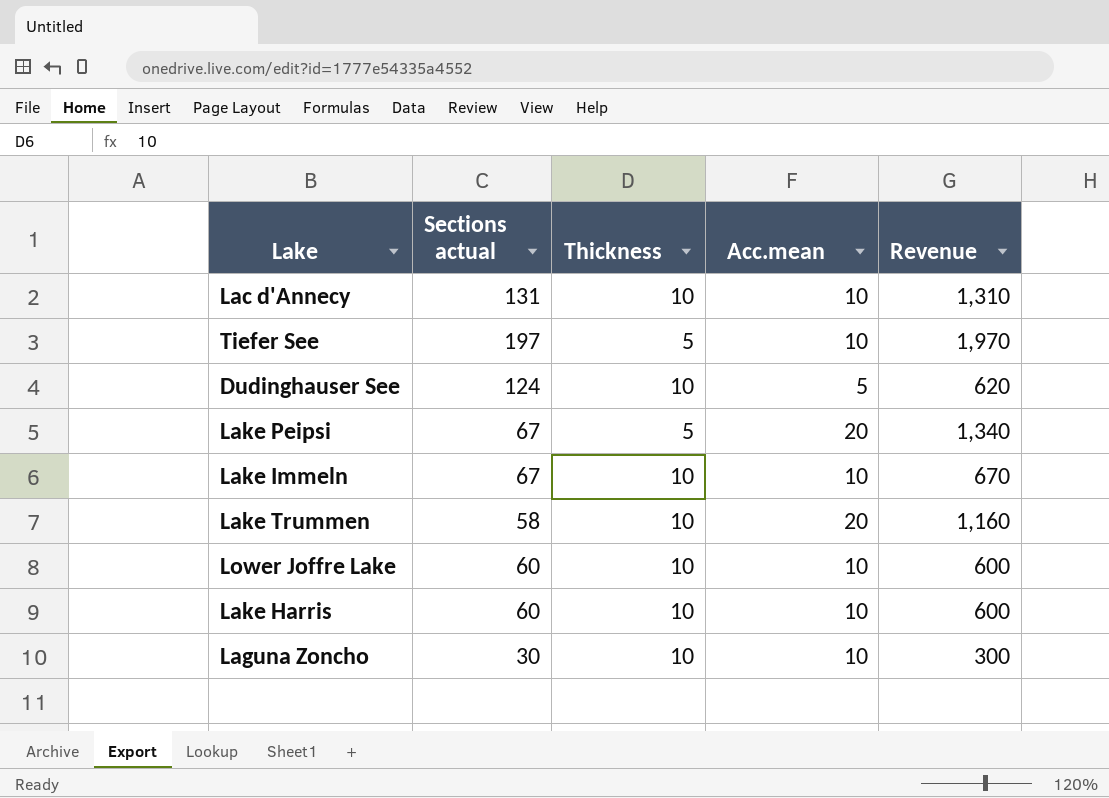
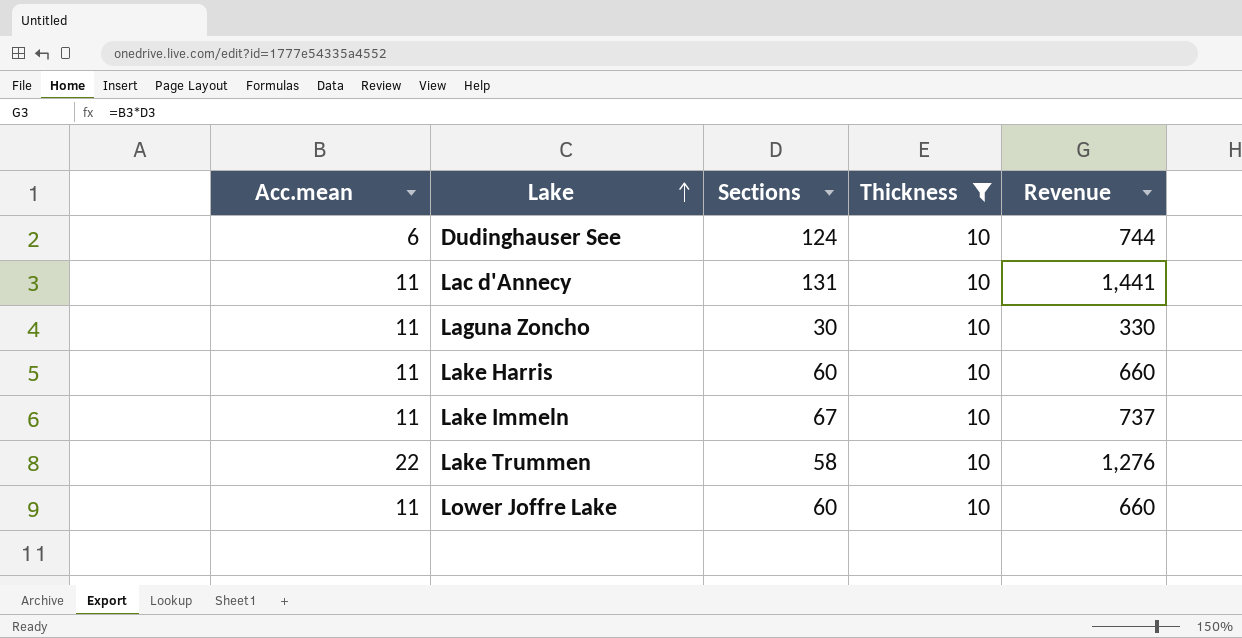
filter: none -> Thickness = 10
row order: none -> Lake ascending
column Acc.mean | position: 4 -> 1
column name: Sections actual -> Sections
Dudinghauser See | Acc.mean: 5 -> 6
Dudinghauser See | Revenue: 620 -> 744
Lac d'Annecy | Acc.mean: 10 -> 11
Lac d'Annecy | Revenue: 1,310 -> 1,441
Laguna Zoncho | Acc.mean: 10 -> 11
Laguna Zoncho | Revenue: 300 -> 330
Lake Harris | Acc.mean: 10 -> 11
Lake Harris | Revenue: 600 -> 660
Lake Immeln | Acc.mean: 10 -> 11
Lake Immeln | Revenue: 670 -> 737
Lake Trummen | Acc.mean: 20 -> 22
Lake Trummen | Revenue: 1,160 -> 1,276
Lower Joffre Lake | Acc.mean: 10 -> 11
Lower Joffre Lake | Revenue: 600 -> 660

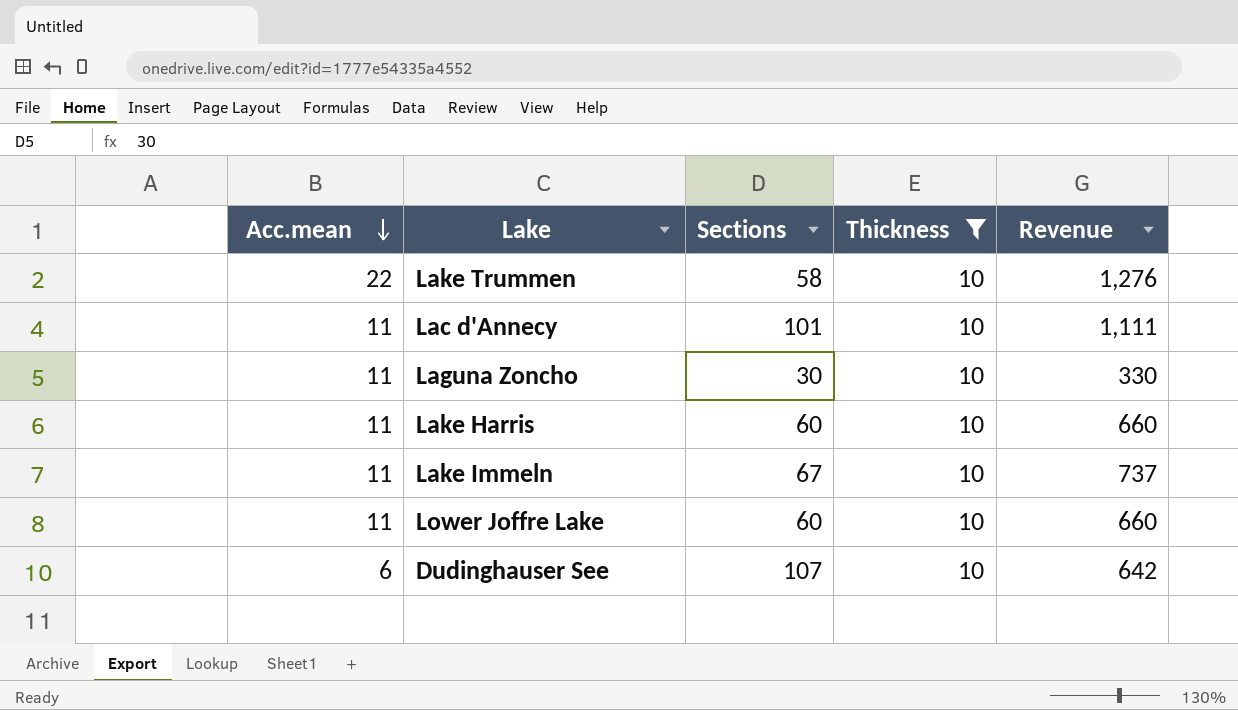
row order: Lake ascending -> Acc.mean descending
Lac d'Annecy | Sections: 131 -> 101
Lac d'Annecy | Revenue: 1,441 -> 1,111
Dudinghauser See | Sections: 124 -> 107
Dudinghauser See | Revenue: 744 -> 642

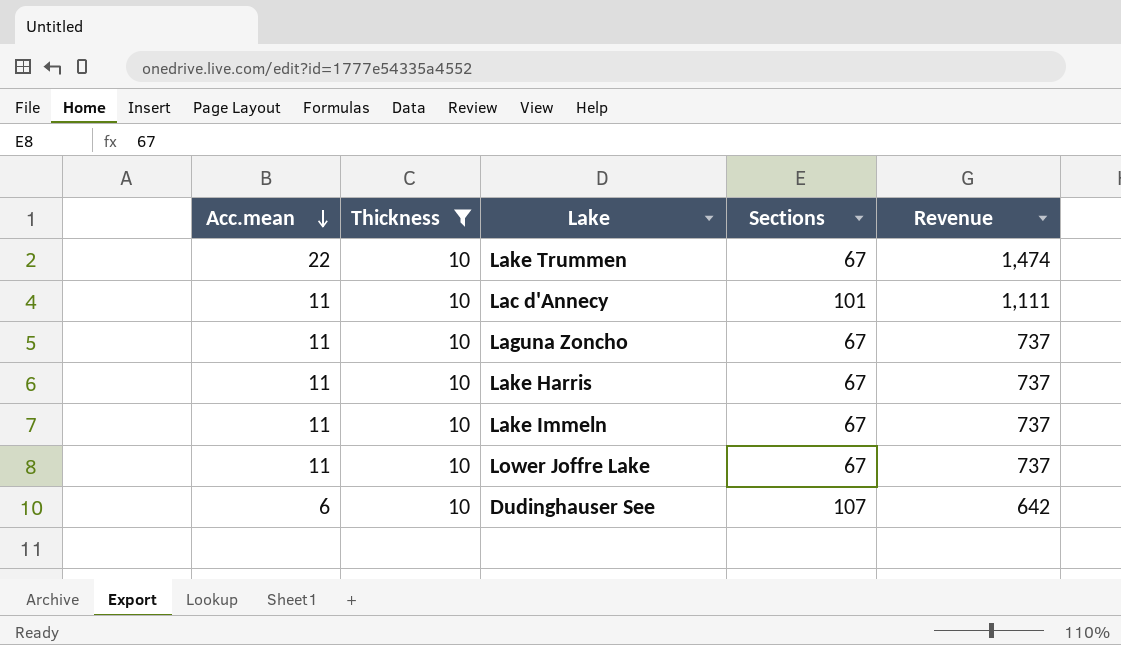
column Thickness | position: 4 -> 2
Lake Trummen | Sections: 58 -> 67
Lake Trummen | Revenue: 1,276 -> 1,474
Laguna Zoncho | Sections: 30 -> 67
Laguna Zoncho | Revenue: 330 -> 737
Lake Harris | Sections: 60 -> 67
Lake Harris | Revenue: 660 -> 737
Lower Joffre Lake | Sections: 60 -> 67
Lower Joffre Lake | Revenue: 660 -> 737

